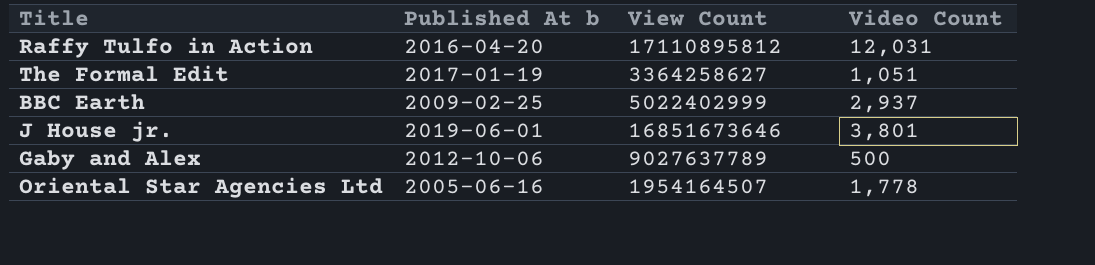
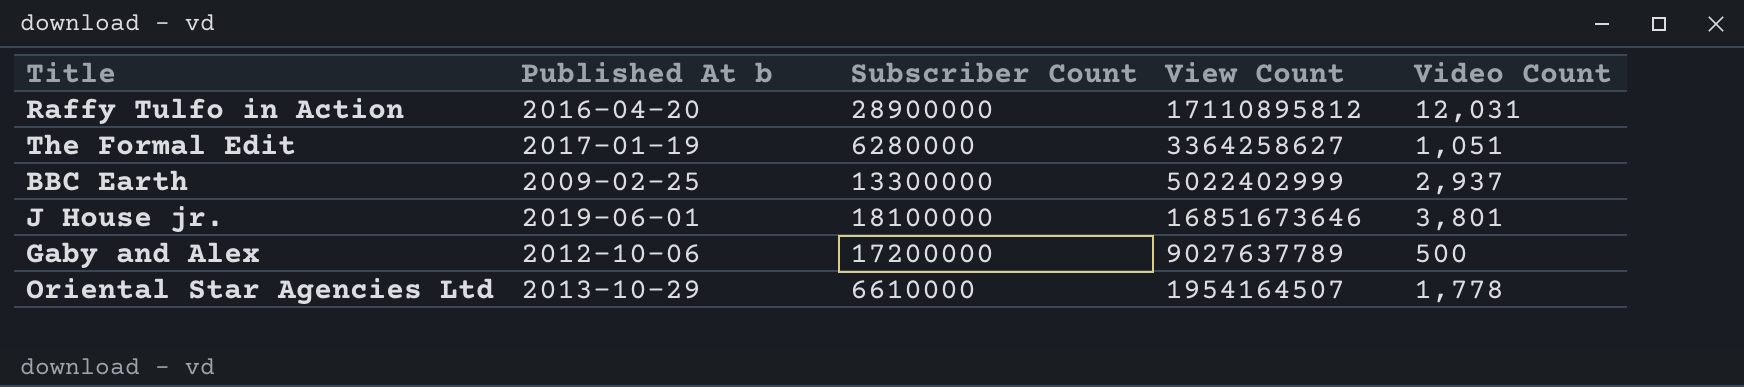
column Subscriber Count | position: none -> 3
Oriental Star Agencies Ltd | Published At b: 2005-06-16 -> 2013-10-29

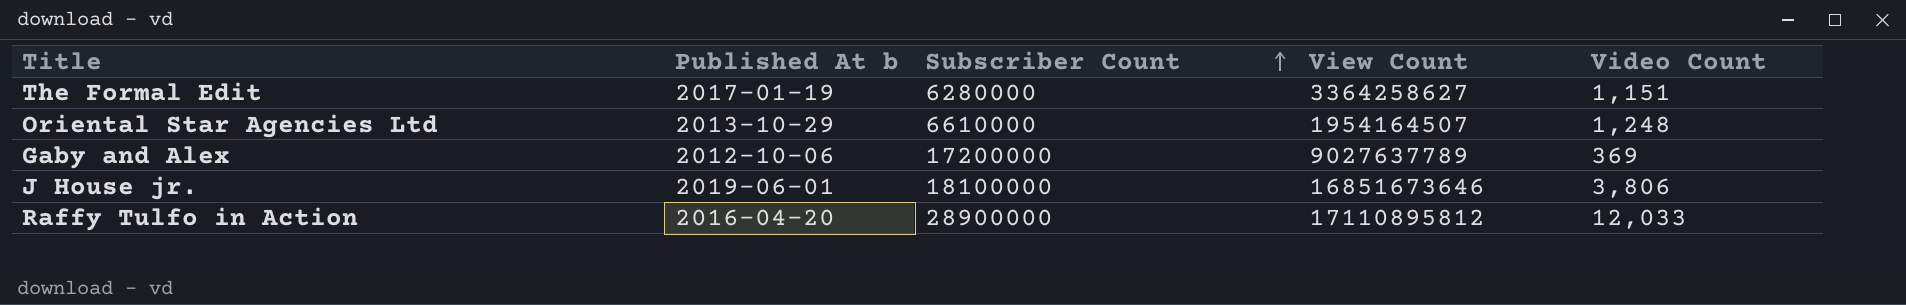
row order: none -> Subscriber Count ascending
row BBC Earth: 2009-02-25 | 13300000 | 5022402999 | 2,937 -> none
The Formal Edit | Video Count: 1,051 -> 1,151
Oriental Star Agencies Ltd | Video Count: 1,778 -> 1,248
Gaby and Alex | Video Count: 500 -> 369
J House jr. | Video Count: 3,801 -> 3,806
Raffy Tulfo in Action | Video Count: 12,031 -> 12,033

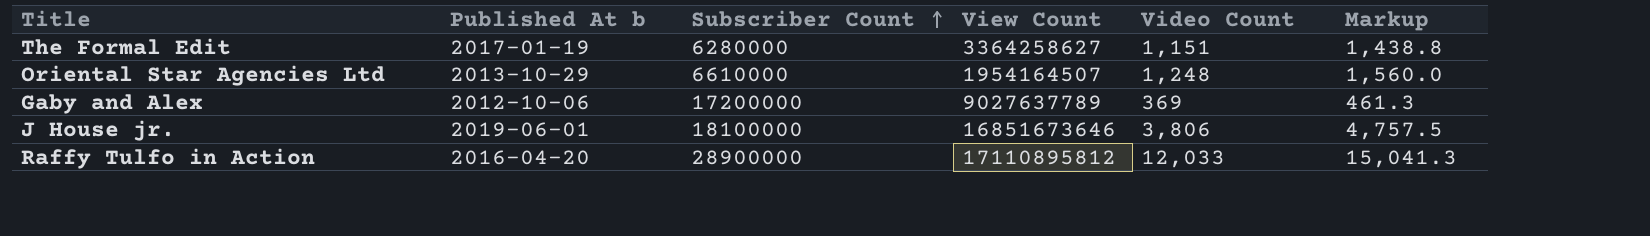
column Markup | formula: none -> [Video Count] * 1.25

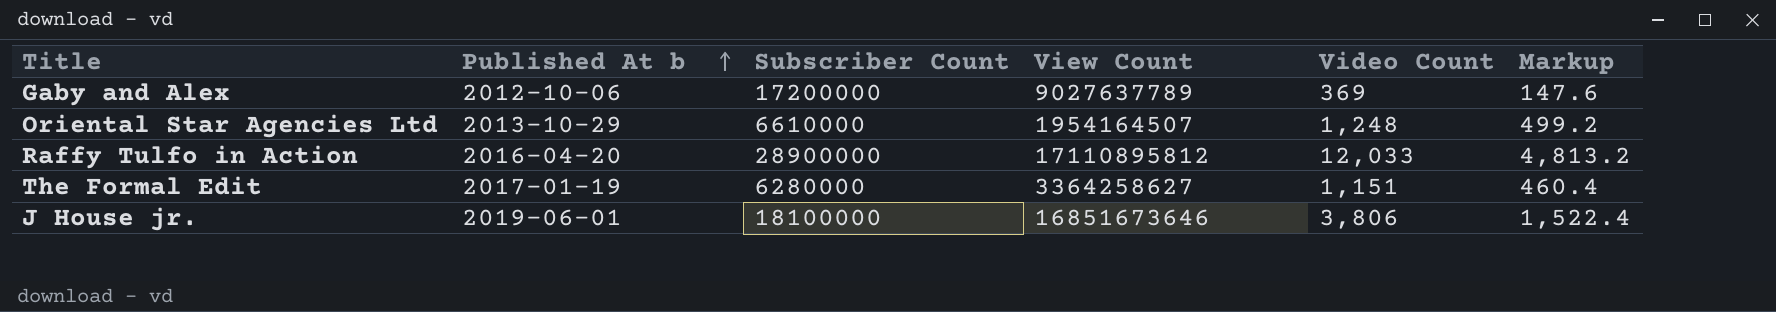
row order: Subscriber Count ascending -> Published At b ascending
column Markup | formula: [Video Count] * 1.25 -> [Video Count] * 0.4

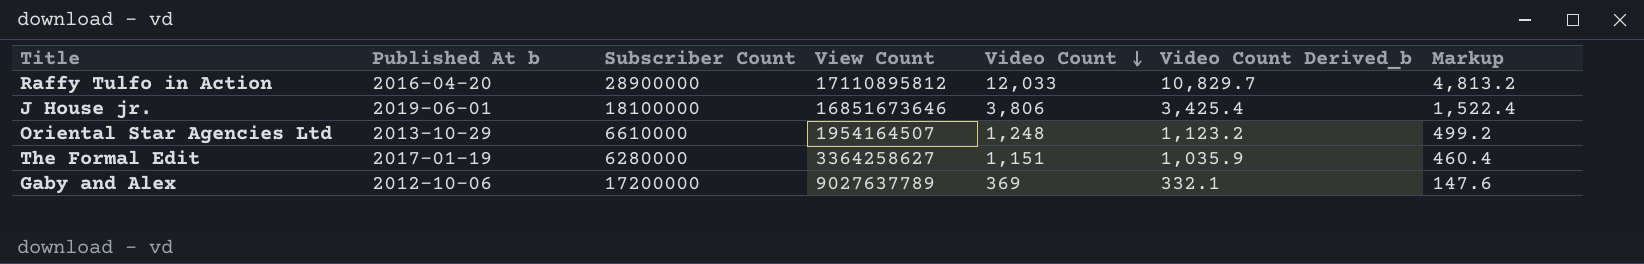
row order: Published At b ascending -> Video Count descending
column Video Count Derived_b | formula: none -> [Video Count] * 0.9

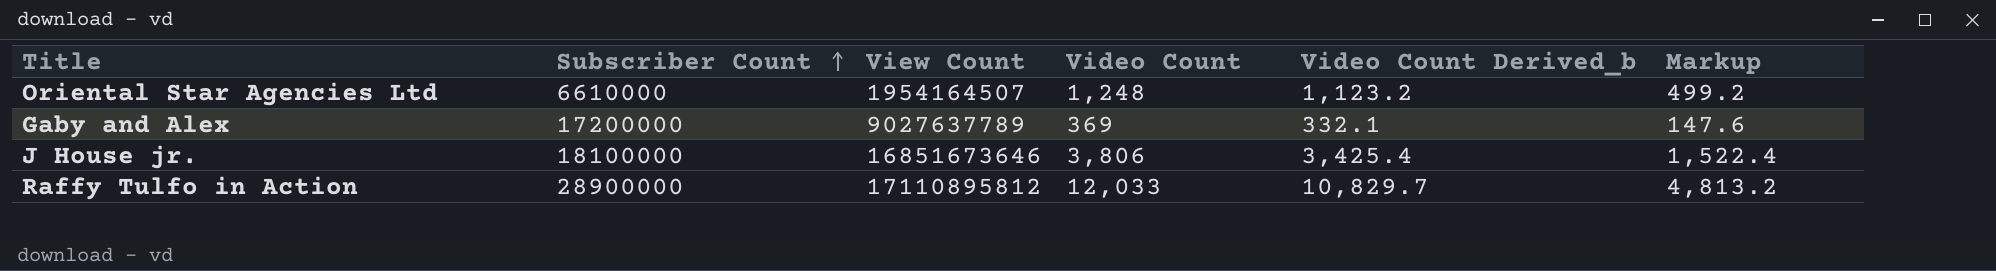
row order: Video Count descending -> Subscriber Count ascending
column Published At b | position: 2 -> none
row The Formal Edit: 2017-01-19 | 6280000 | 3364258627 | 1,151 | 1,035.9 | 460.4 -> none

